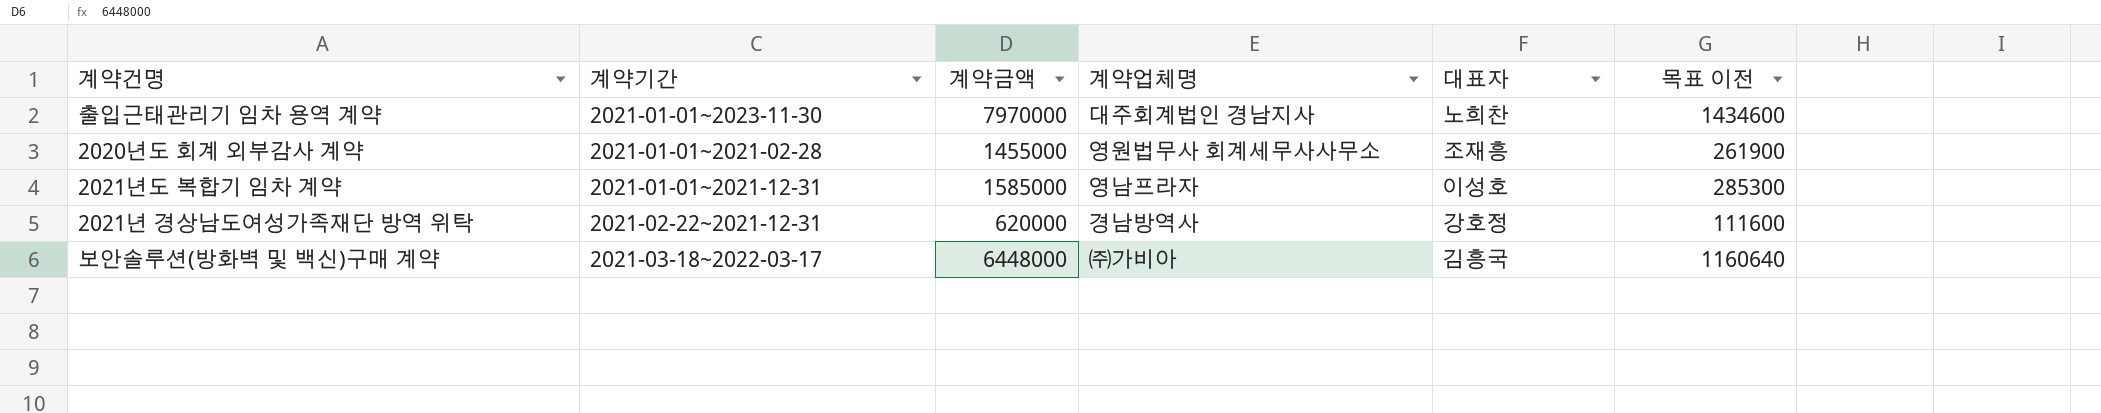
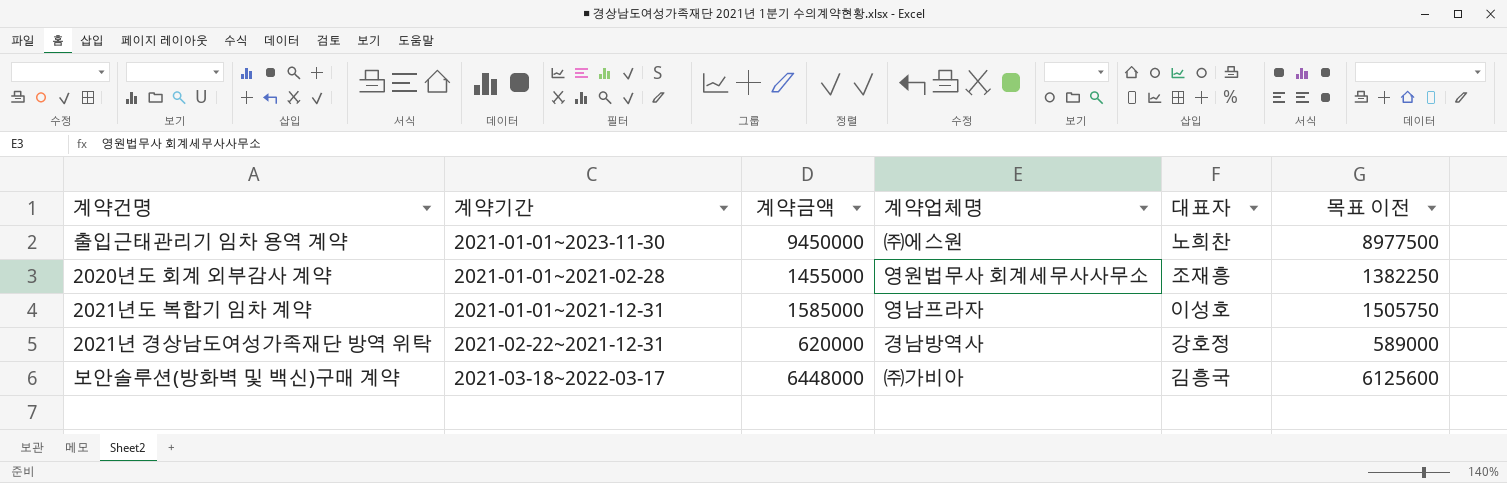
column 목표 이전 | formula: [계약금액] * 0.18 -> [계약금액] * 0.95
출입근태관리기 임차 용역 계약 | 계약금액: 7970000 -> 9450000
출입근태관리기 임차 용역 계약 | 계약업체명: 대주회계법인 경남지사 -> ㈜에스원

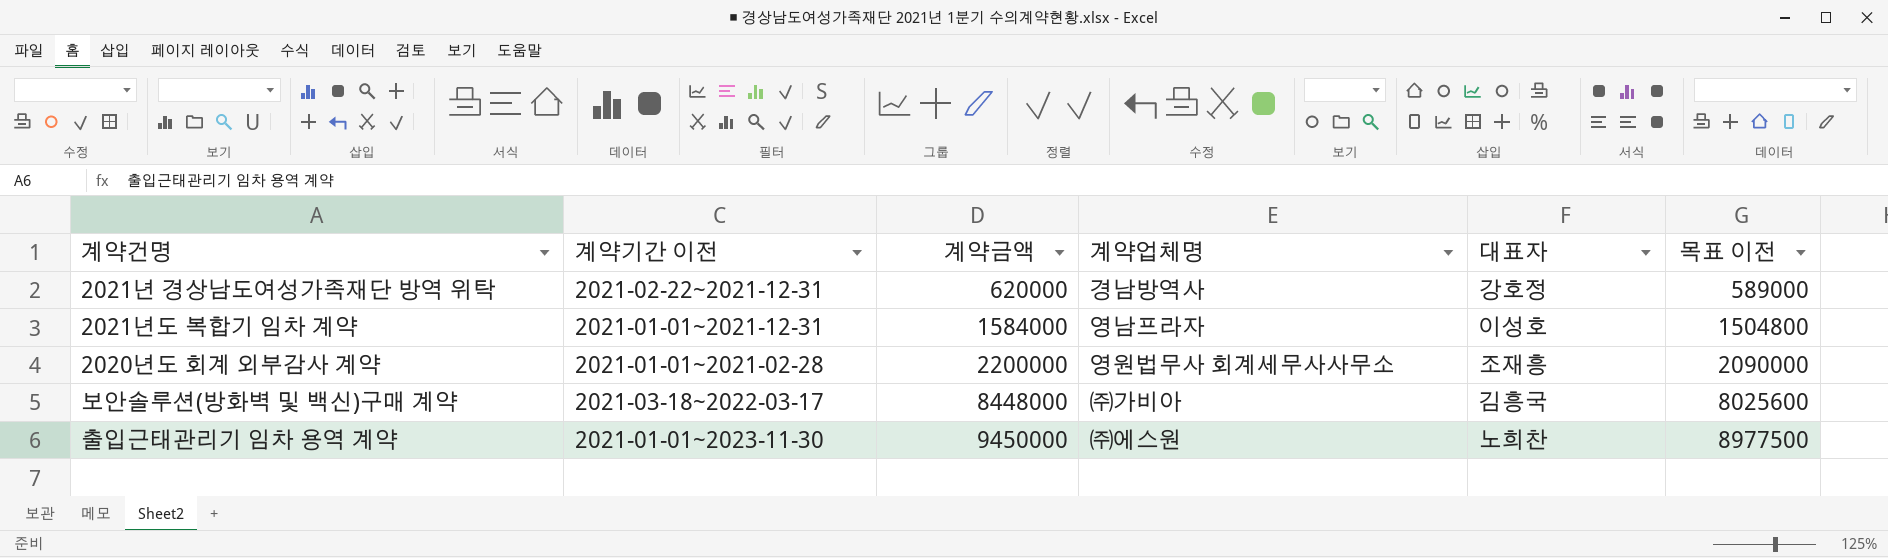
row order: none -> 계약금액 ascending
column name: 계약기간 -> 계약기간 이전
2021년도 복합기 임차 계약 | 계약금액: 1585000 -> 1584000
2021년도 복합기 임차 계약 | 목표 이전: 1505750 -> 1504800
2020년도 회계 외부감사 계약 | 계약금액: 1455000 -> 2200000
2020년도 회계 외부감사 계약 | 목표 이전: 1382250 -> 2090000
보안솔루션(방화벽 및 백신)구매 계약 | 계약금액: 6448000 -> 8448000
보안솔루션(방화벽 및 백신)구매 계약 | 목표 이전: 6125600 -> 8025600

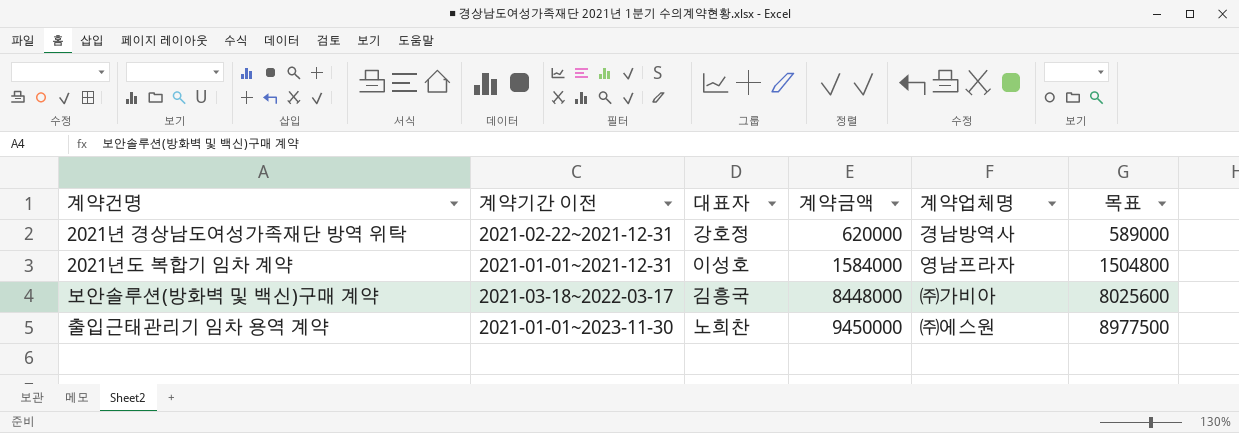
column 대표자 | position: 5 -> 3
column name: 목표 이전 -> 목표
row 2020년도 회계 외부감사 계약: 2021-01-01~2021-02-28 | 2200000 | 영원법무사 회계세무사사무소 | 조재흥 | 2090000 -> none

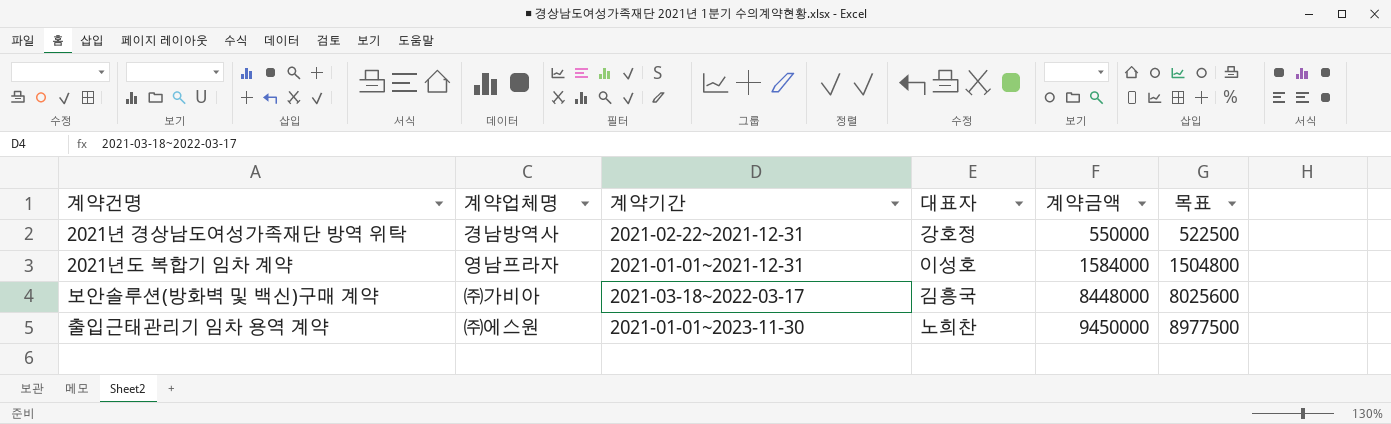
column 계약업체명 | position: 5 -> 2
column name: 계약기간 이전 -> 계약기간
2021년 경상남도여성가족재단 방역 위탁 | 계약금액: 620000 -> 550000
2021년 경상남도여성가족재단 방역 위탁 | 목표: 589000 -> 522500

